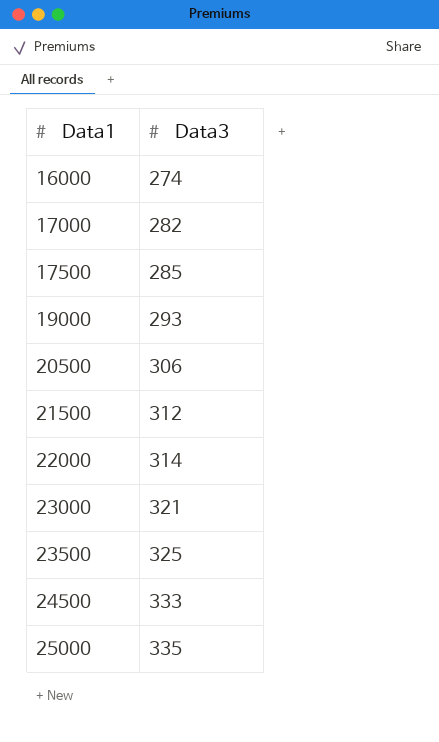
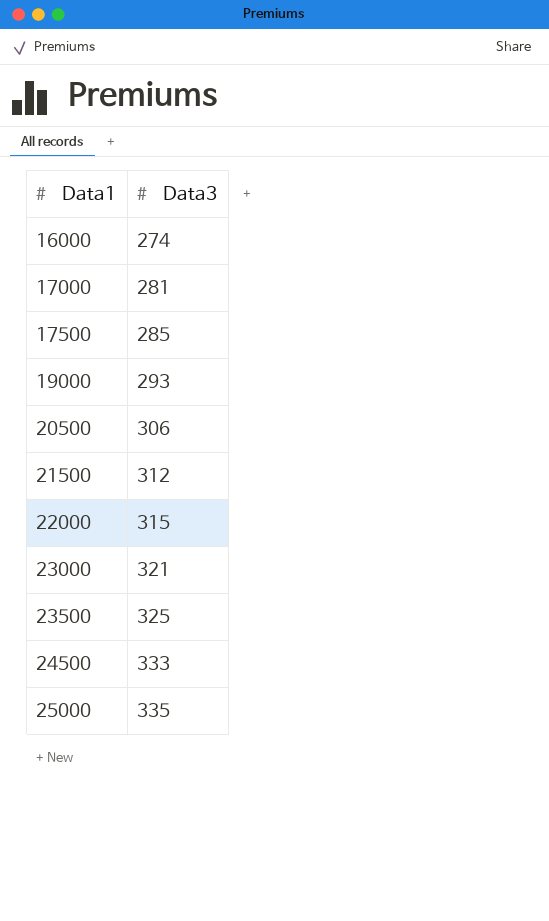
17000 | Data3: 282 -> 281
22000 | Data3: 314 -> 315

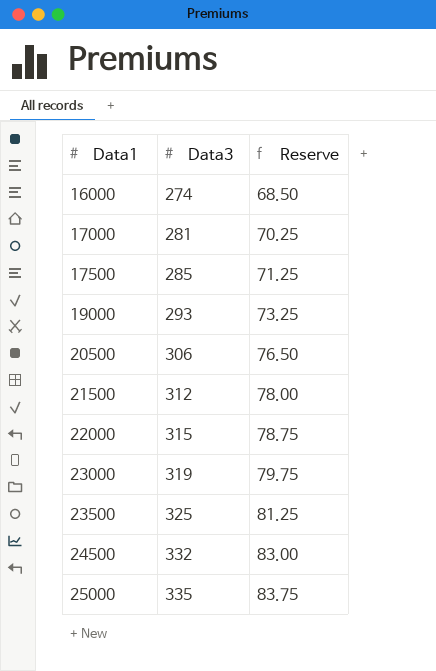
column Reserve | formula: none -> [Data3] * 0.25
23000 | Data3: 321 -> 319
24500 | Data3: 333 -> 332

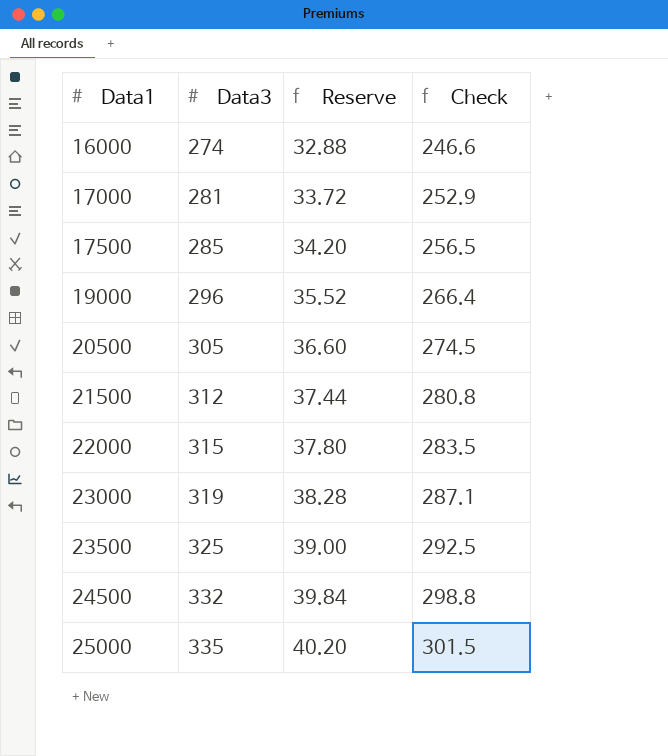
column Reserve | formula: [Data3] * 0.25 -> [Data3] * 0.12
column Check | formula: none -> [Data3] * 0.9
19000 | Data3: 293 -> 296
20500 | Data3: 306 -> 305

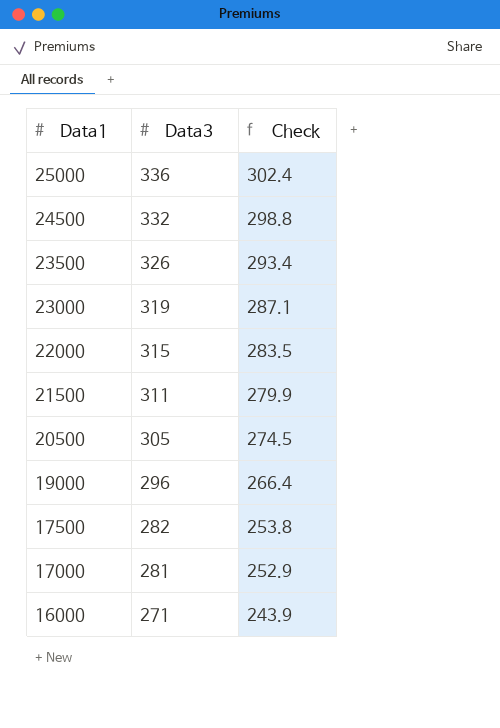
row order: Data1 ascending -> Data1 descending
column Reserve | formula: [Data3] * 0.12 -> none
25000 | Data3: 335 -> 336
25000 | Check: 301.5 -> 302.4
23500 | Data3: 325 -> 326
23500 | Check: 292.5 -> 293.4
21500 | Data3: 312 -> 311
21500 | Check: 280.8 -> 279.9
17500 | Data3: 285 -> 282
17500 | Check: 256.5 -> 253.8
16000 | Data3: 274 -> 271
16000 | Check: 246.6 -> 243.9

